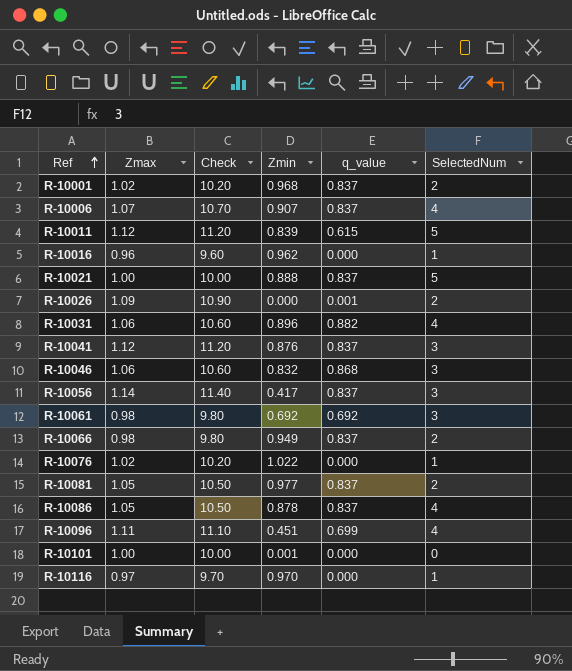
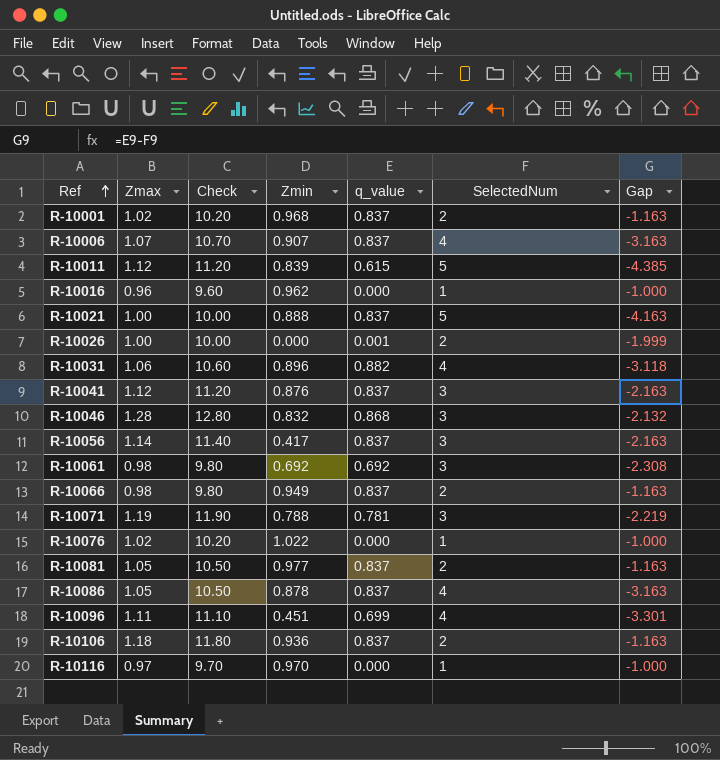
column Gap | formula: none -> [q_value] - [SelectedNum]
row R-10101: 1.00 | 10.00 | 0.001 | 0.000 | 0 -> none
R-10026 | Zmax: 1.09 -> 1.00
R-10026 | Check: 10.90 -> 10.00
R-10046 | Zmax: 1.06 -> 1.28
R-10046 | Check: 10.60 -> 12.80
row R-10071: none -> 1.19 | 11.90 | 0.788 | 0.781 | 3 | -2.219
row R-10106: none -> 1.18 | 11.80 | 0.936 | 0.837 | 2 | -1.163

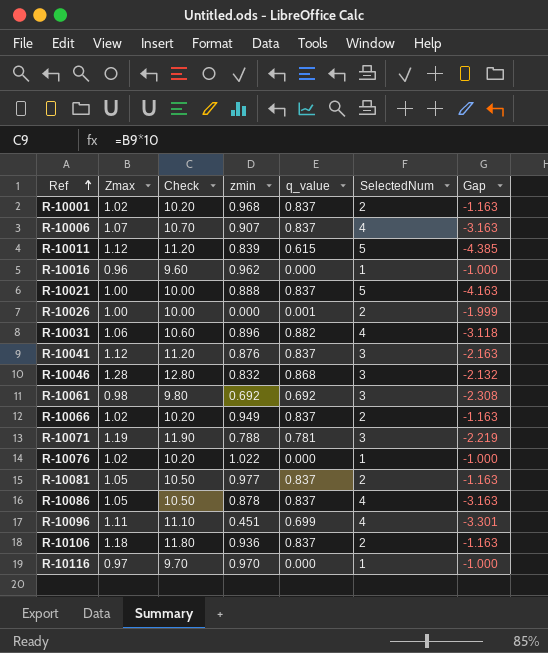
column name: Zmin -> zmin
row R-10056: 1.14 | 11.40 | 0.417 | 0.837 | 3 | -2.163 -> none
R-10066 | Zmax: 0.98 -> 1.02
R-10066 | Check: 9.80 -> 10.20

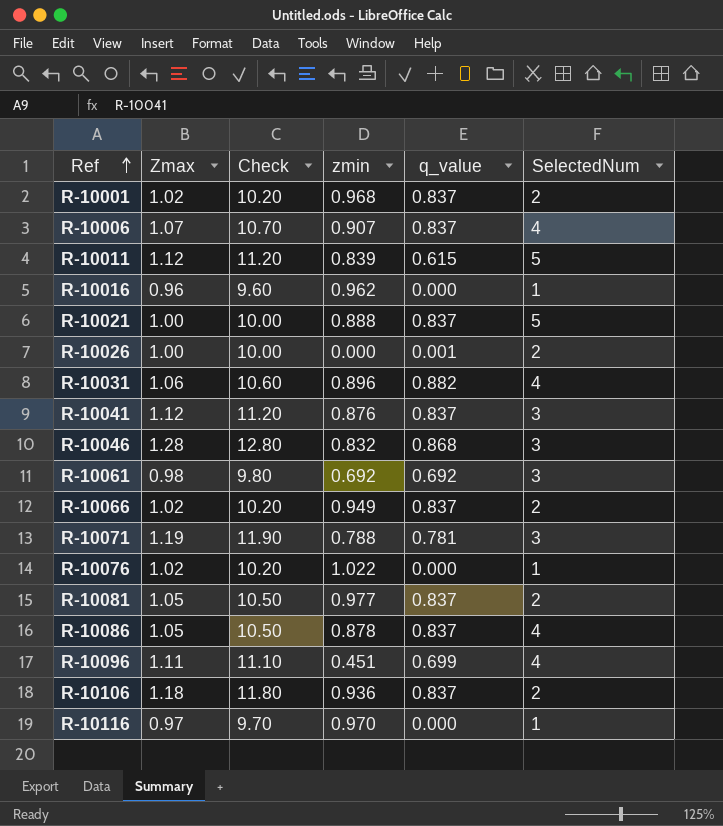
column Gap | formula: [q_value] - [SelectedNum] -> none

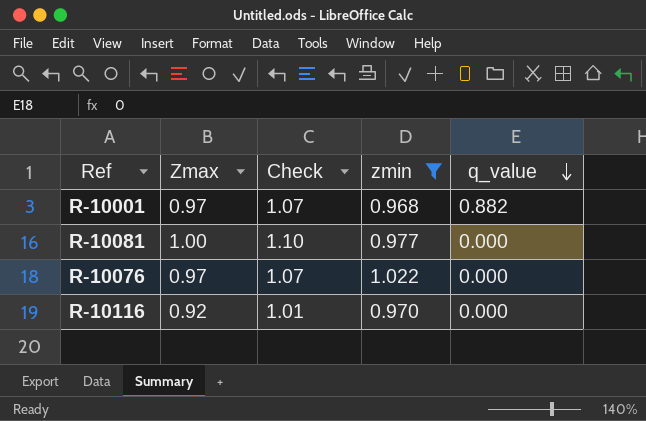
filter: none -> zmin >= 0.968
row order: Ref ascending -> q_value descending
column SelectedNum | position: 6 -> none
column Check | formula: [Zmax] * 10 -> [Zmax] * 1.1
R-10001 | Zmax: 1.02 -> 0.97
R-10001 | q_value: 0.837 -> 0.882
R-10081 | Zmax: 1.05 -> 1.00
R-10081 | q_value: 0.837 -> 0.000
R-10076 | Zmax: 1.02 -> 0.97
R-10116 | Zmax: 0.97 -> 0.92

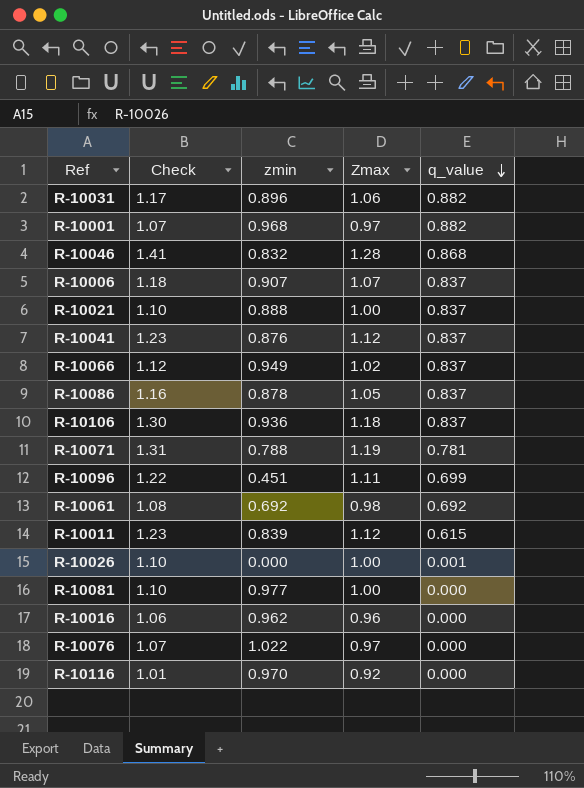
filter: zmin >= 0.968 -> none
column Zmax | position: 2 -> 4

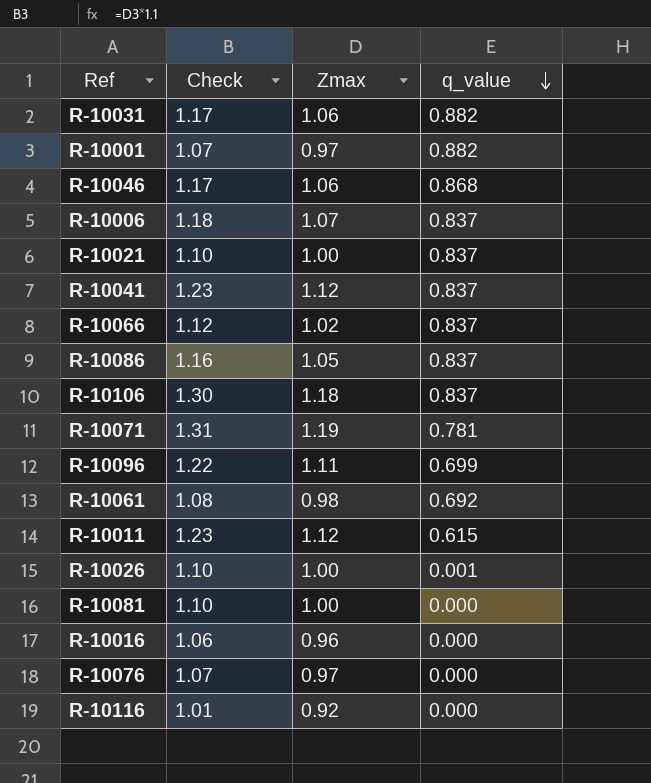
column zmin | position: 3 -> none
R-10046 | Check: 1.41 -> 1.17
R-10046 | Zmax: 1.28 -> 1.06

